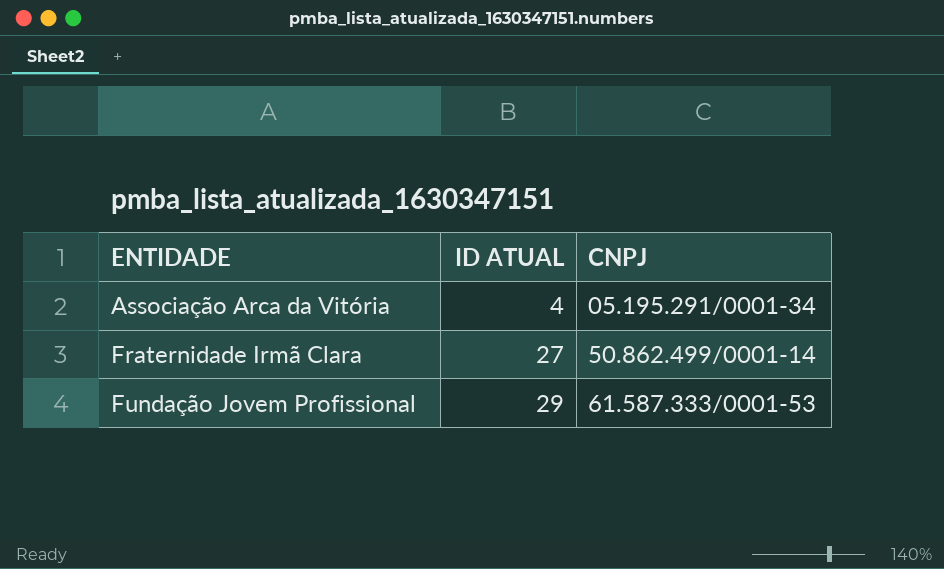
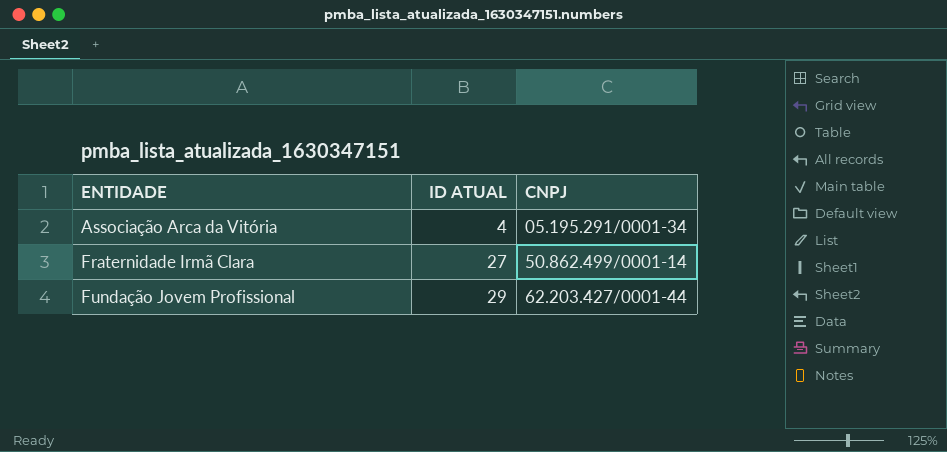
Fundação Jovem Profissional | CNPJ: 61.587.333/0001-53 -> 62.203.427/0001-44

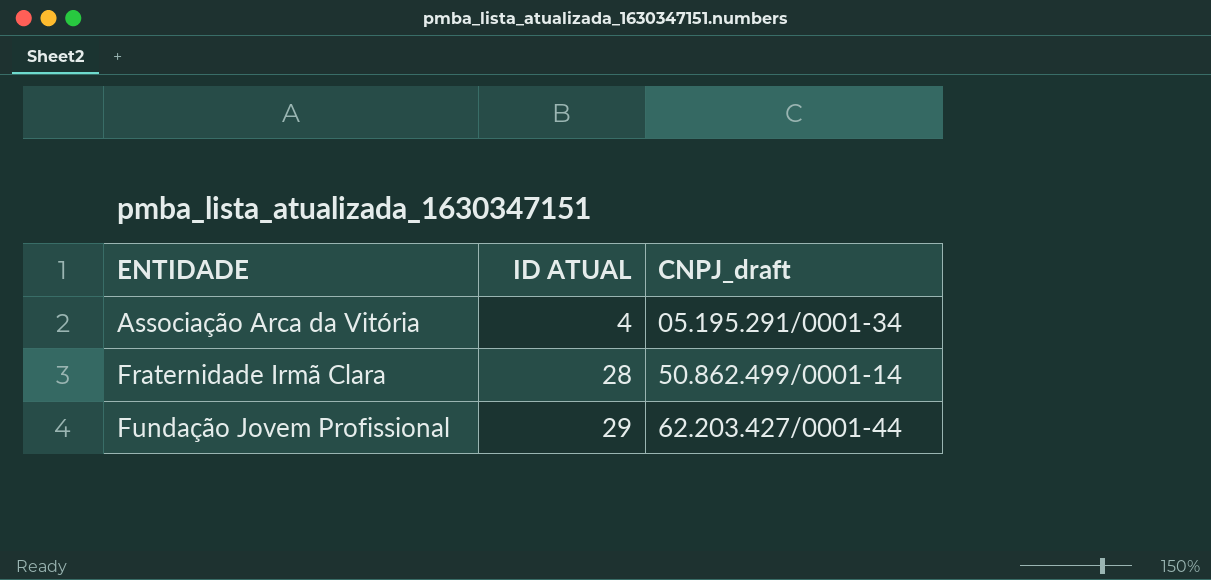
column name: CNPJ -> CNPJ_draft
Fraternidade Irmã Clara | ID ATUAL: 27 -> 28

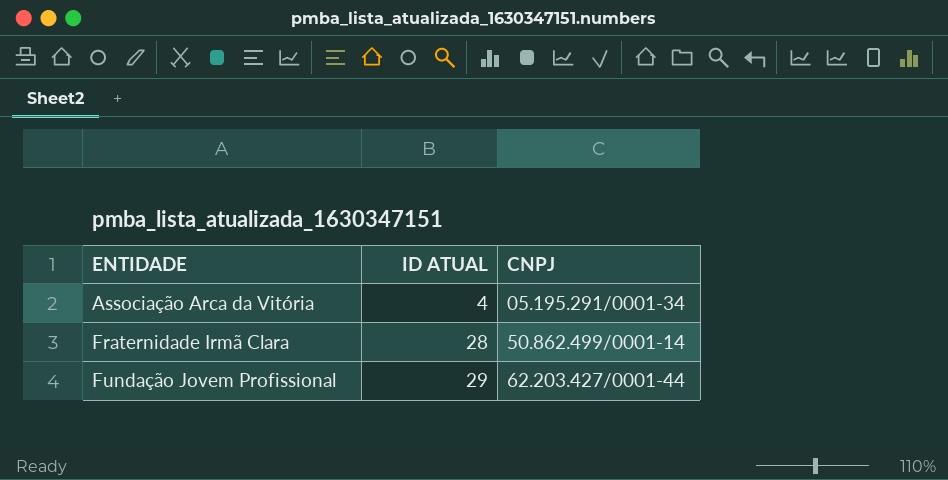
column name: CNPJ_draft -> CNPJ

